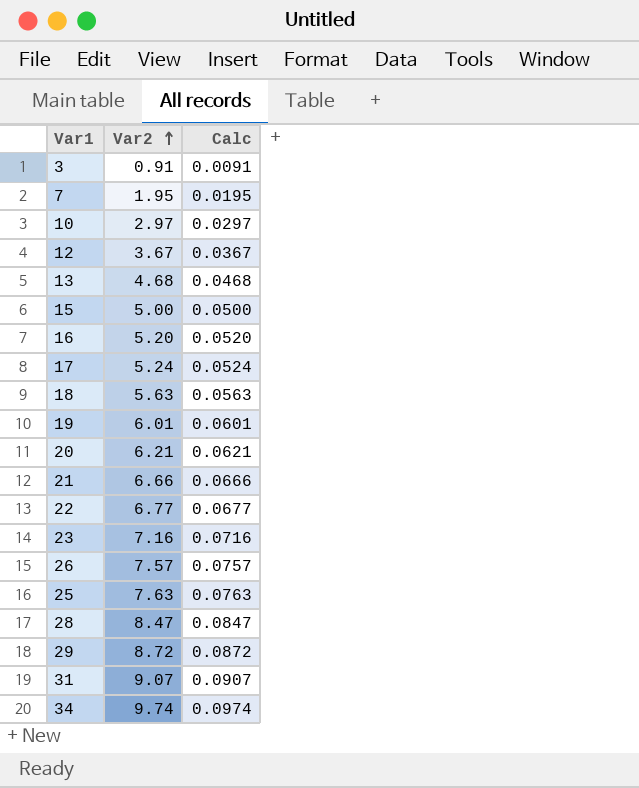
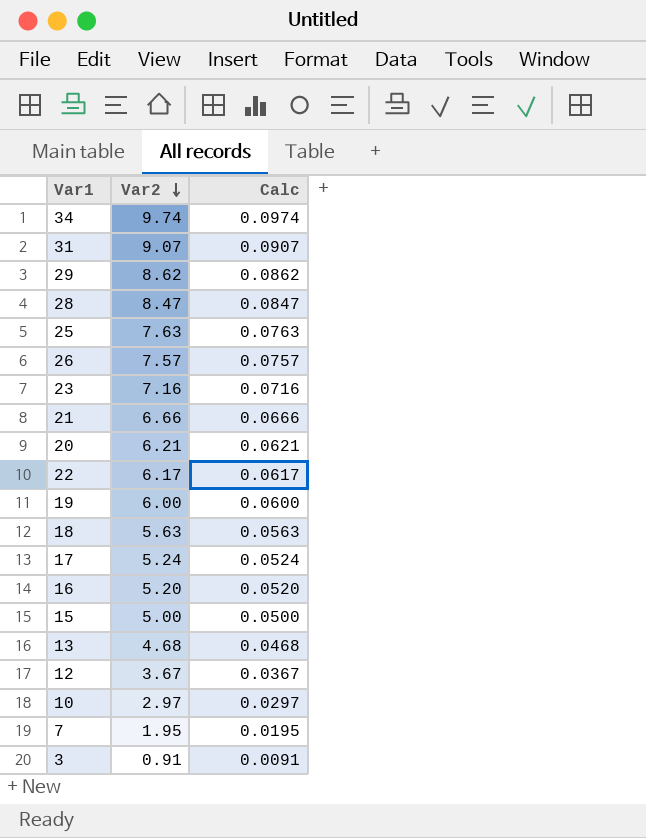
row order: Var2 ascending -> Var2 descending
29 | Var2: 8.72 -> 8.62
29 | Calc: 0.0872 -> 0.0862
22 | Var2: 6.77 -> 6.17
22 | Calc: 0.0677 -> 0.0617
19 | Var2: 6.01 -> 6.00
19 | Calc: 0.0601 -> 0.0600

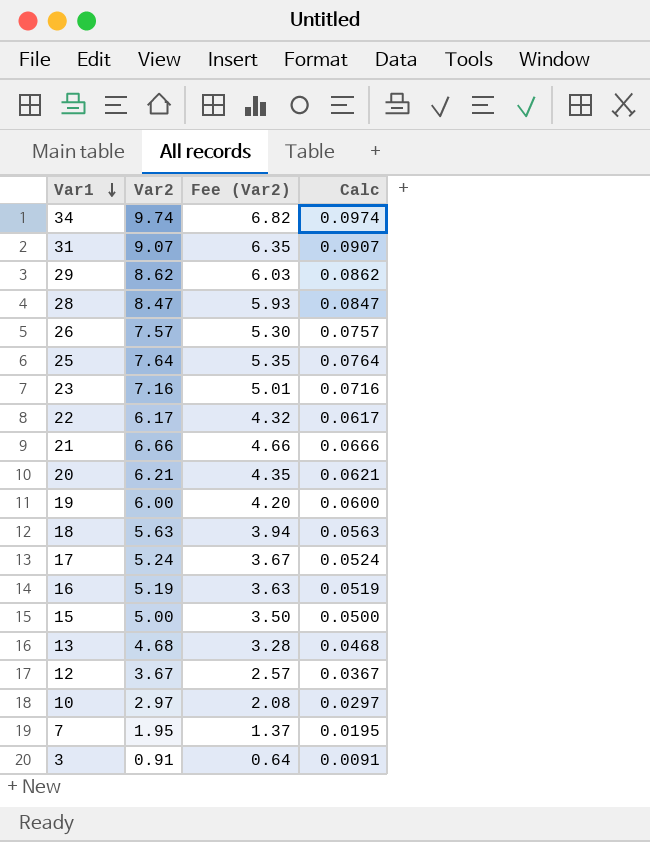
row order: Var2 descending -> Var1 descending
column Fee (Var2) | formula: none -> [Var2] * 0.7
25 | Var2: 7.63 -> 7.64
25 | Calc: 0.0763 -> 0.0764
16 | Var2: 5.20 -> 5.19
16 | Calc: 0.0520 -> 0.0519

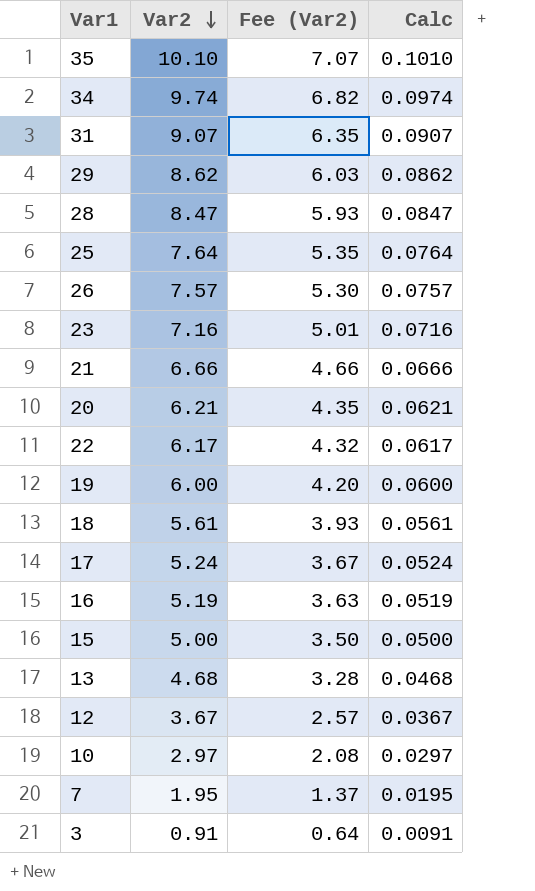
row order: Var1 descending -> Var2 descending
row 35: none -> 10.10 | 7.07 | 0.1010
18 | Var2: 5.63 -> 5.61
18 | Fee (Var2): 3.94 -> 3.93
18 | Calc: 0.0563 -> 0.0561

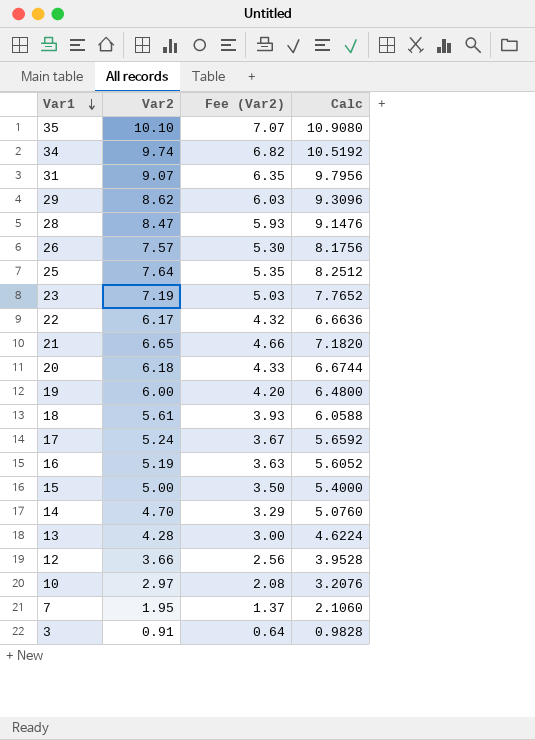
row order: Var2 descending -> Var1 descending
column Calc | formula: [Var2] * 0.01 -> [Var2] * 1.08
23 | Var2: 7.16 -> 7.19
23 | Fee (Var2): 5.01 -> 5.03
21 | Var2: 6.66 -> 6.65
20 | Var2: 6.21 -> 6.18
20 | Fee (Var2): 4.35 -> 4.33
row 14: none -> 4.70 | 3.29 | 5.0760
13 | Var2: 4.68 -> 4.28
13 | Fee (Var2): 3.28 -> 3.00
12 | Var2: 3.67 -> 3.66
12 | Fee (Var2): 2.57 -> 2.56

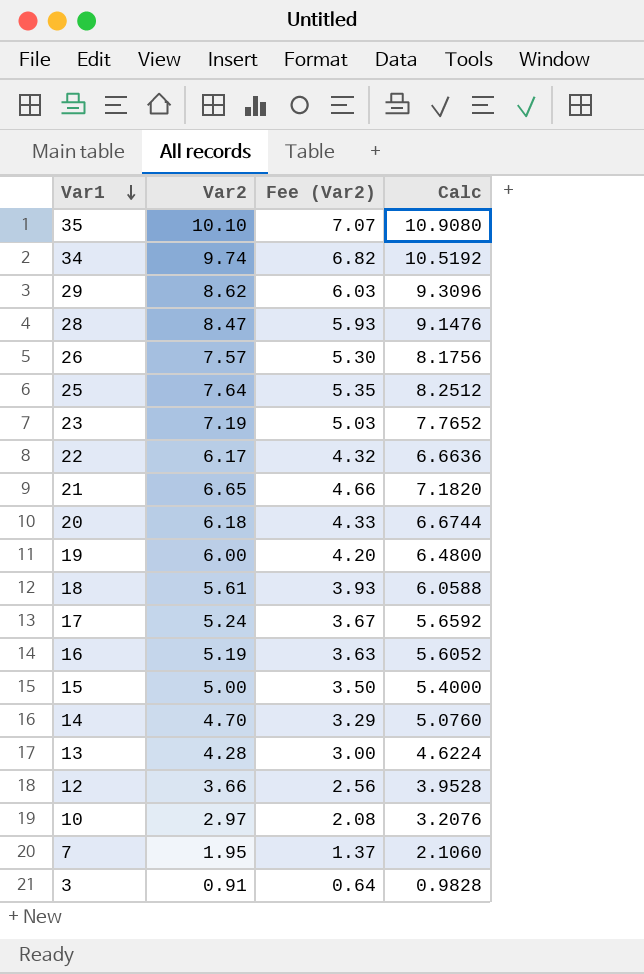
row 31: 9.07 | 6.35 | 9.7956 -> none

